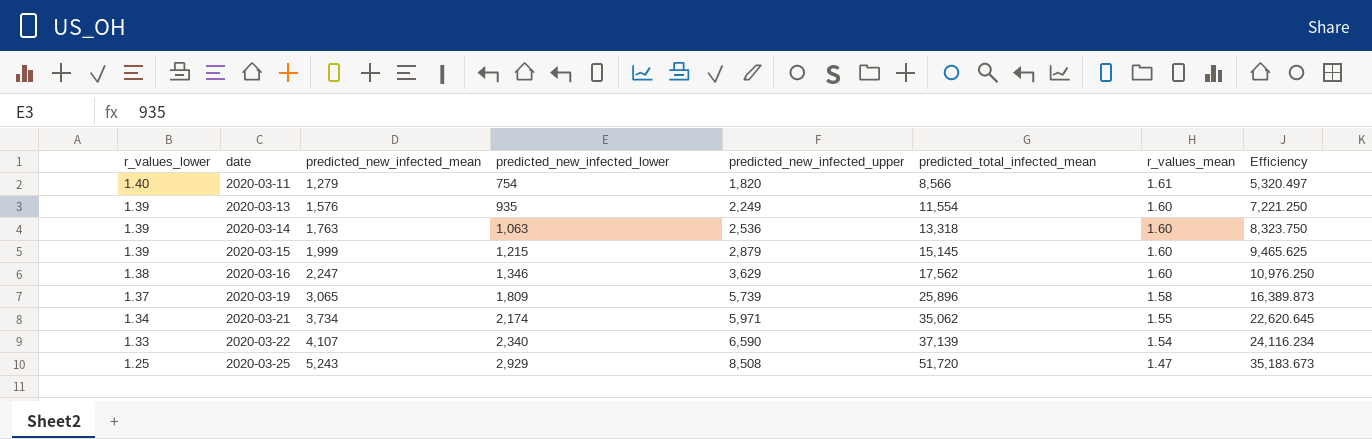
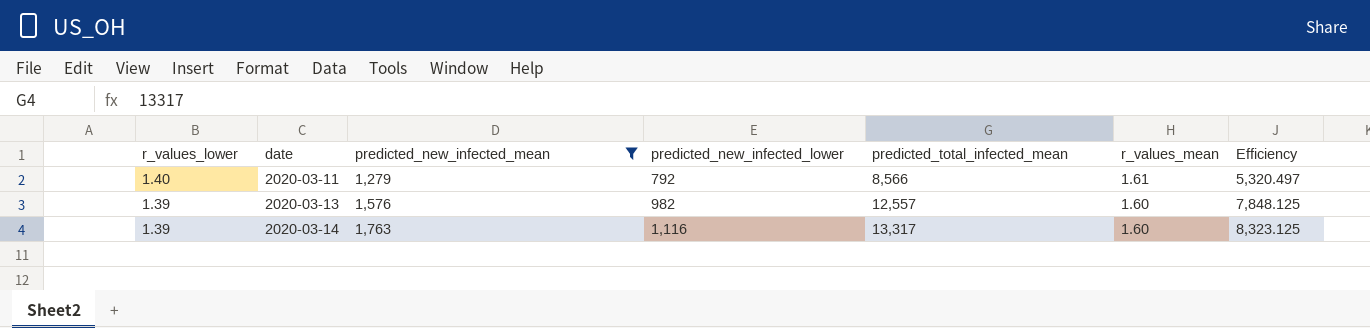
filter: none -> predicted_new_infected_mean <= 1,763
column predicted_new_infected_upper | position: 5 -> none
2020-03-11 | predicted_new_infected_lower: 754 -> 792
2020-03-13 | predicted_new_infected_lower: 935 -> 982
2020-03-13 | predicted_total_infected_mean: 11,554 -> 12,557
2020-03-13 | Efficiency: 7,221.250 -> 7,848.125
2020-03-14 | predicted_new_infected_lower: 1,063 -> 1,116
2020-03-14 | predicted_total_infected_mean: 13,318 -> 13,317
2020-03-14 | Efficiency: 8,323.750 -> 8,323.125

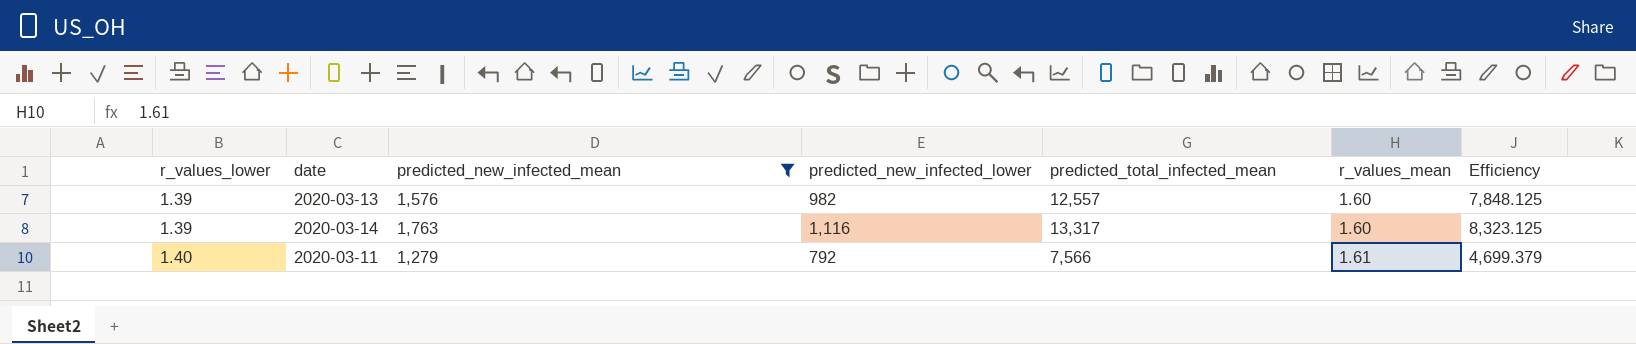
row order: r_values_lower descending -> r_values_lower ascending
2020-03-11 | predicted_total_infected_mean: 8,566 -> 7,566
2020-03-11 | Efficiency: 5,320.497 -> 4,699.379

